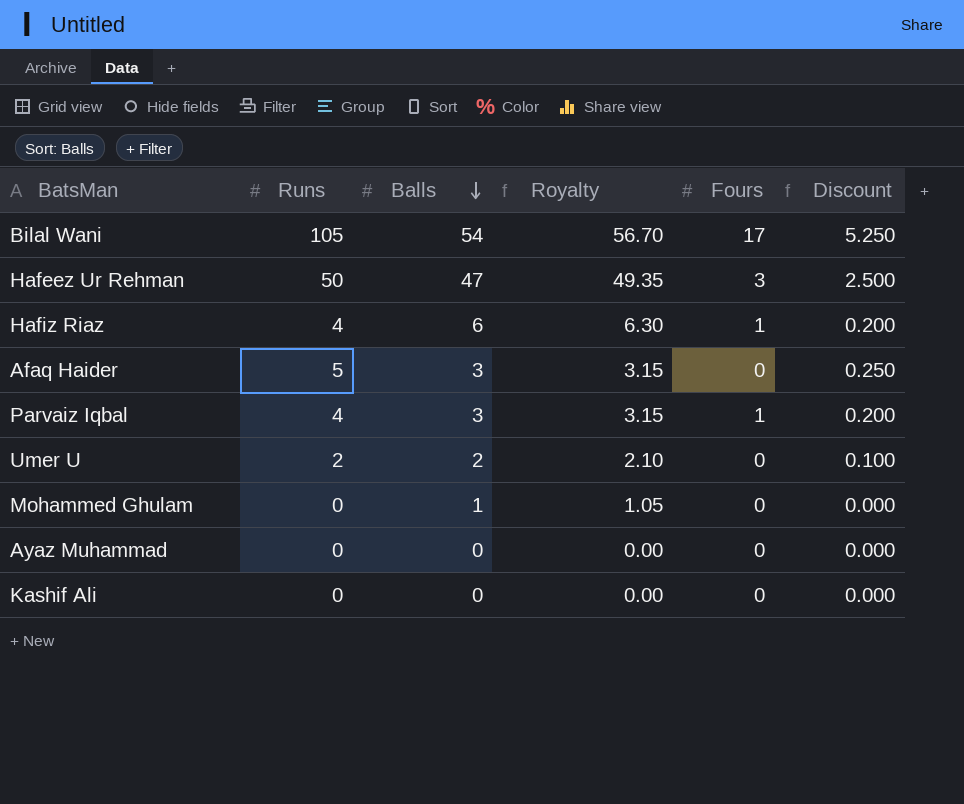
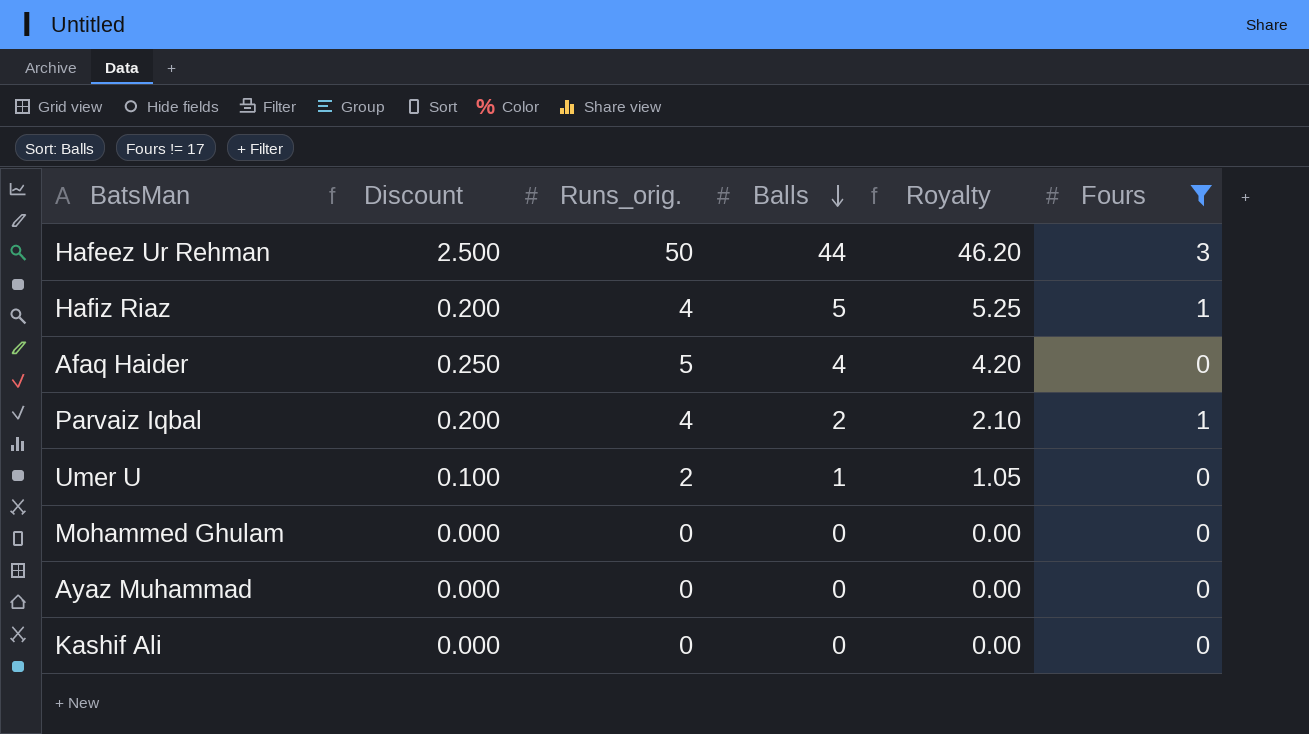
filter: none -> Fours != 17
column Discount | position: 6 -> 2
column name: Runs -> Runs_orig.
Hafeez Ur Rehman | Balls: 47 -> 44
Hafeez Ur Rehman | Royalty: 49.35 -> 46.20
Hafiz Riaz | Balls: 6 -> 5
Hafiz Riaz | Royalty: 6.30 -> 5.25
Afaq Haider | Balls: 3 -> 4
Afaq Haider | Royalty: 3.15 -> 4.20
Parvaiz Iqbal | Balls: 3 -> 2
Parvaiz Iqbal | Royalty: 3.15 -> 2.10
Umer U | Balls: 2 -> 1
Umer U | Royalty: 2.10 -> 1.05
Mohammed Ghulam | Balls: 1 -> 0
Mohammed Ghulam | Royalty: 1.05 -> 0.00

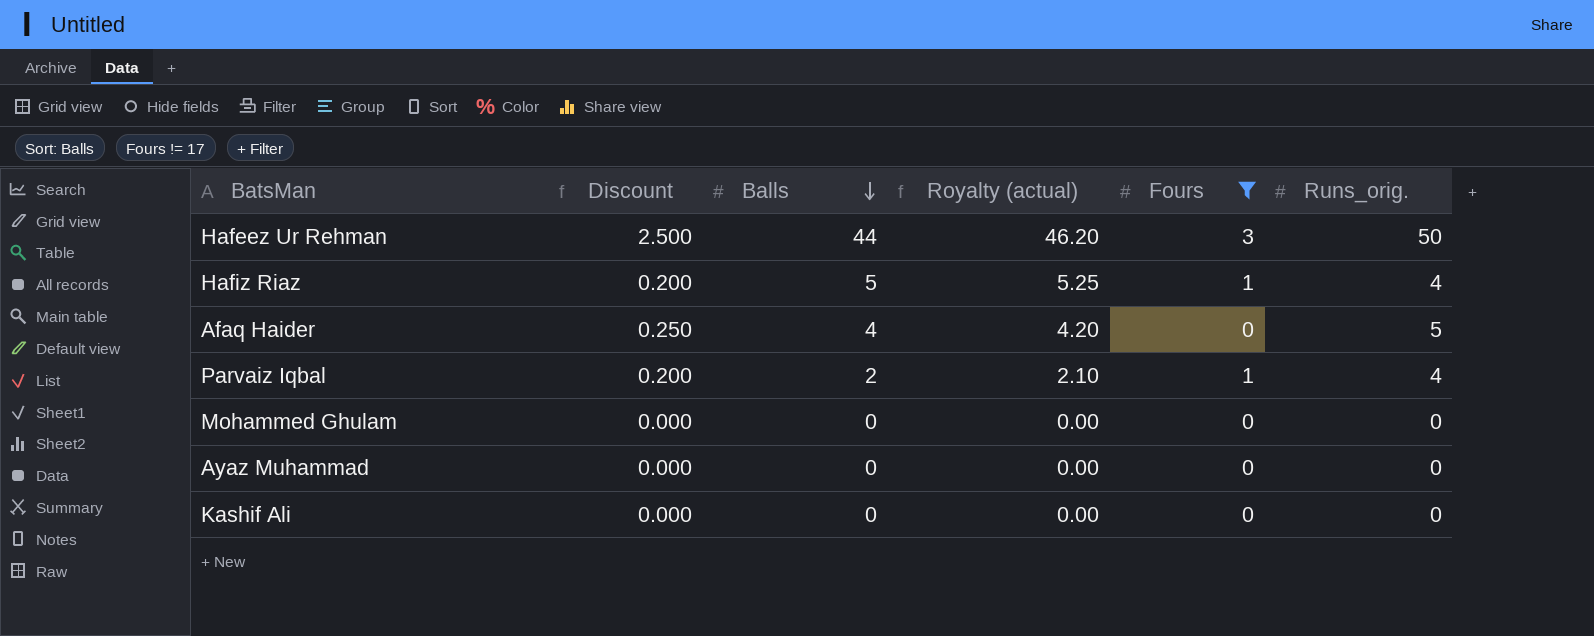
column name: Royalty -> Royalty (actual)
column Runs_orig. | position: 3 -> 6
row Umer U: 0.100 | 2 | 1 | 1.05 | 0 -> none

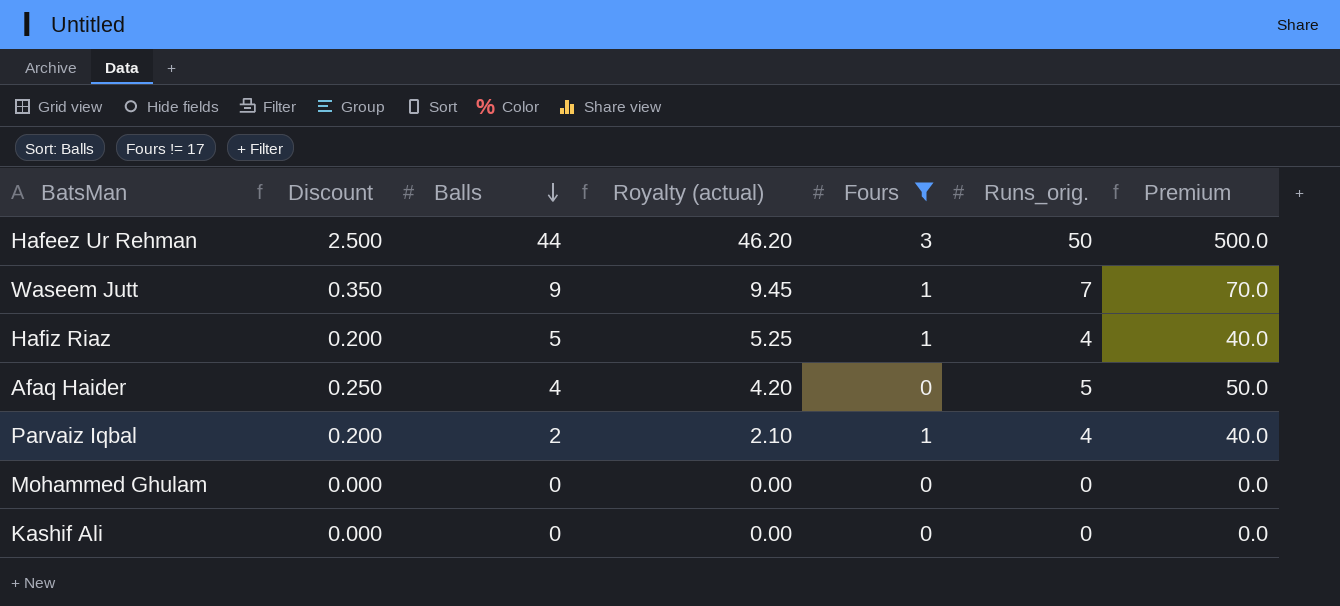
column Premium | formula: none -> [Runs_orig.] * 10
row Ayaz Muhammad: 0.000 | 0 | 0.00 | 0 | 0 -> none
row Waseem Jutt: none -> 0.350 | 9 | 9.45 | 1 | 7 | 70.0

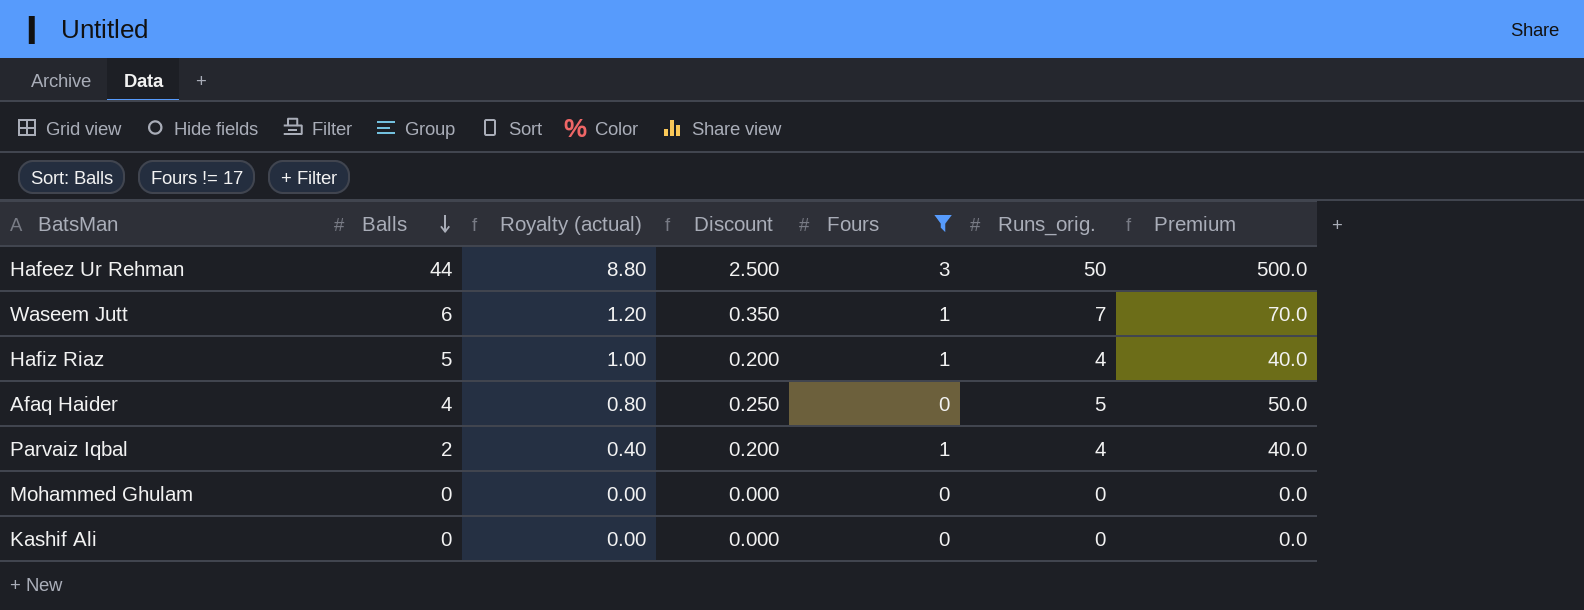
column Royalty (actual) | formula: [Balls] * 1.05 -> [Balls] * 0.2
column Discount | position: 2 -> 4
Waseem Jutt | Balls: 9 -> 6

